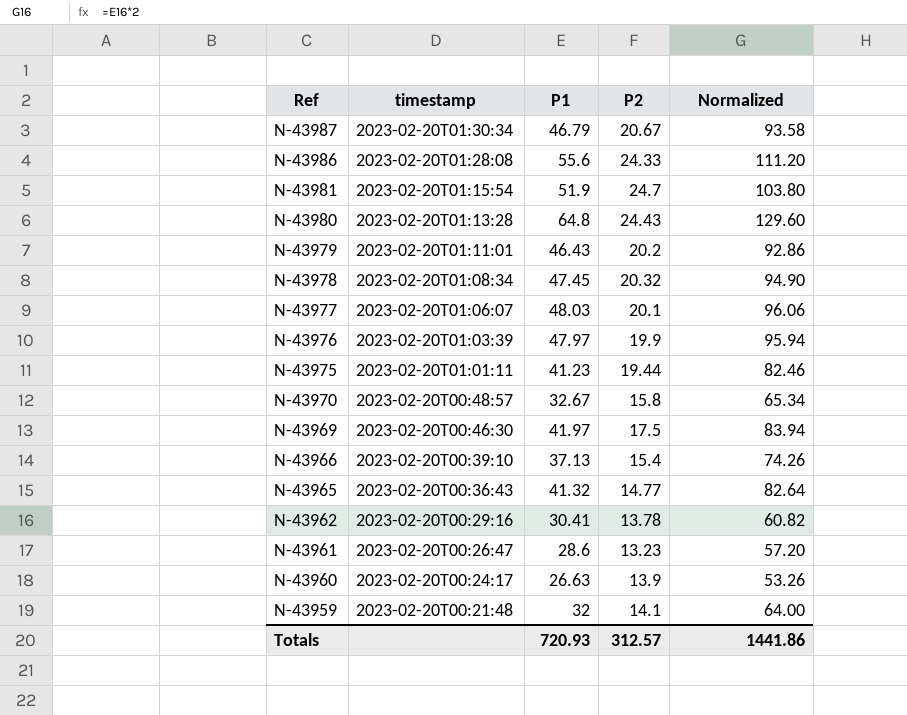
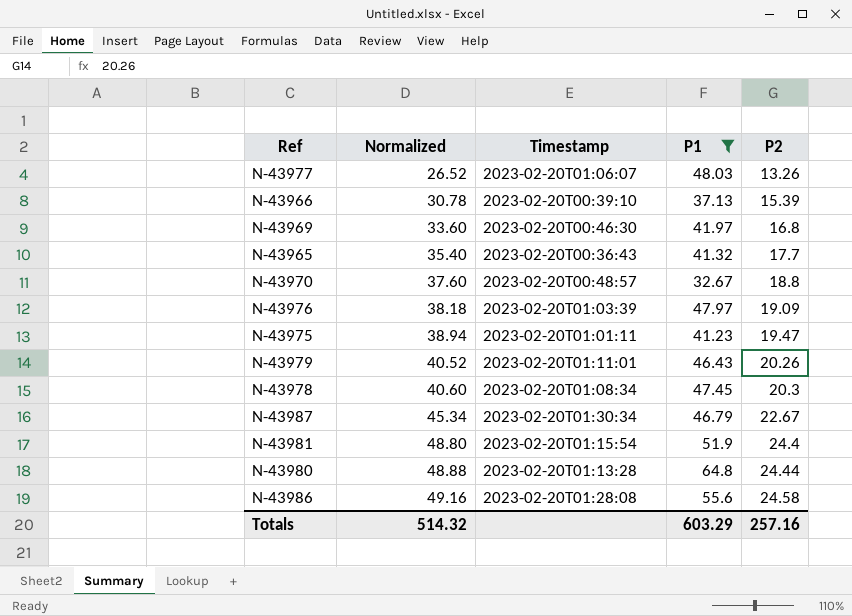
filter: none -> P1 >= 32.67
row order: Ref descending -> Normalized ascending
column Normalized | formula: [P1] * 2 -> [P2] * 2
column Normalized | position: 5 -> 2
column name: timestamp -> Timestamp
N-43977 | P2: 20.1 -> 13.26
N-43966 | P2: 15.4 -> 15.39
N-43969 | P2: 17.5 -> 16.8
N-43965 | P2: 14.77 -> 17.7
N-43970 | P2: 15.8 -> 18.8
N-43976 | P2: 19.9 -> 19.09
N-43975 | P2: 19.44 -> 19.47
N-43979 | P2: 20.2 -> 20.26
N-43978 | P2: 20.32 -> 20.3
N-43987 | P2: 20.67 -> 22.67
N-43981 | P2: 24.7 -> 24.4
N-43980 | P2: 24.43 -> 24.44
N-43986 | P2: 24.33 -> 24.58
Totals | Normalized: 1441.86 -> 514.32
Totals | P1: 720.93 -> 603.29
Totals | P2: 312.57 -> 257.16

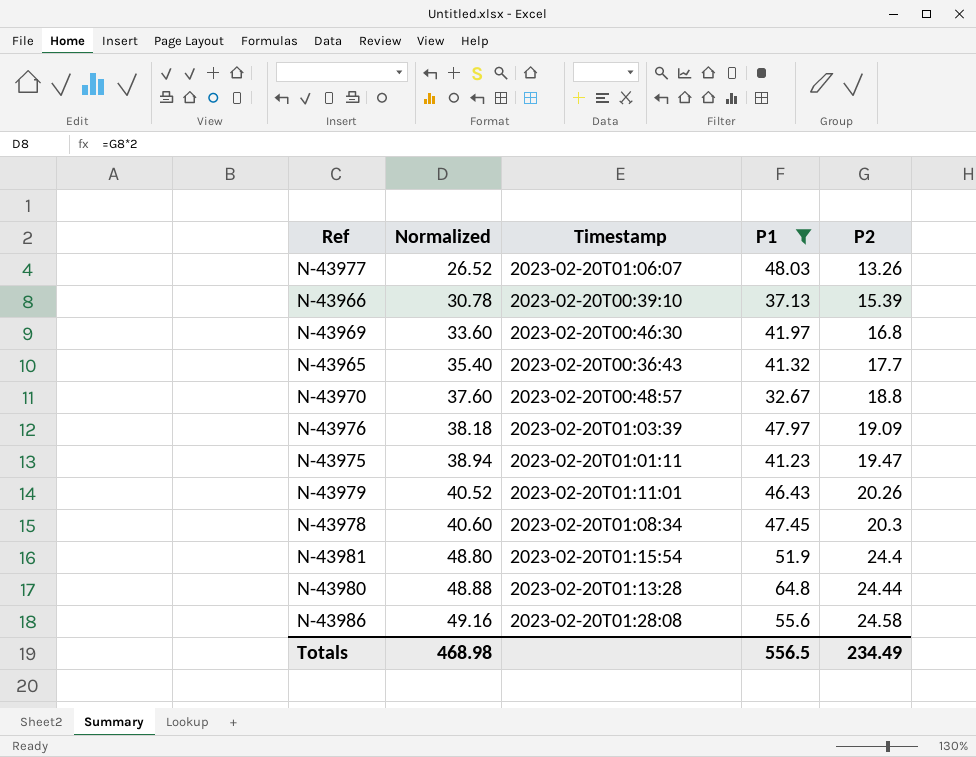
row N-43987: 45.34 | 2023-02-20T01:30:34 | 46.79 | 22.67 -> none
Totals | Normalized: 514.32 -> 468.98
Totals | P1: 603.29 -> 556.5
Totals | P2: 257.16 -> 234.49

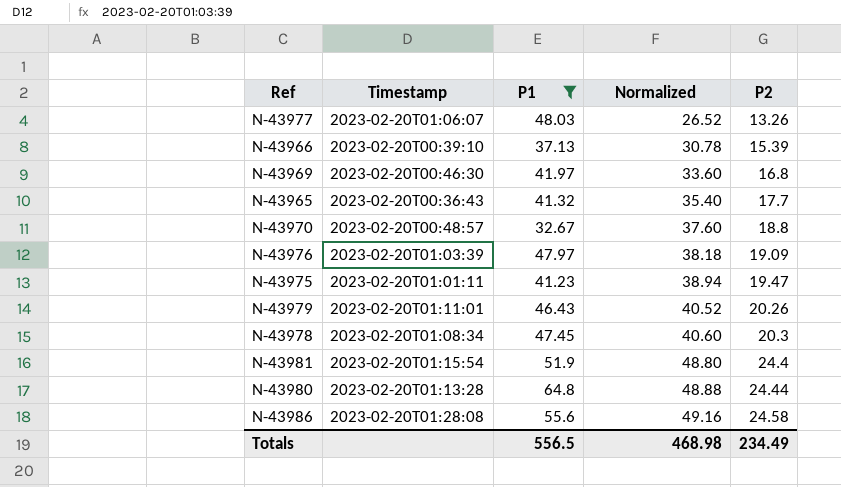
column Normalized | position: 2 -> 4

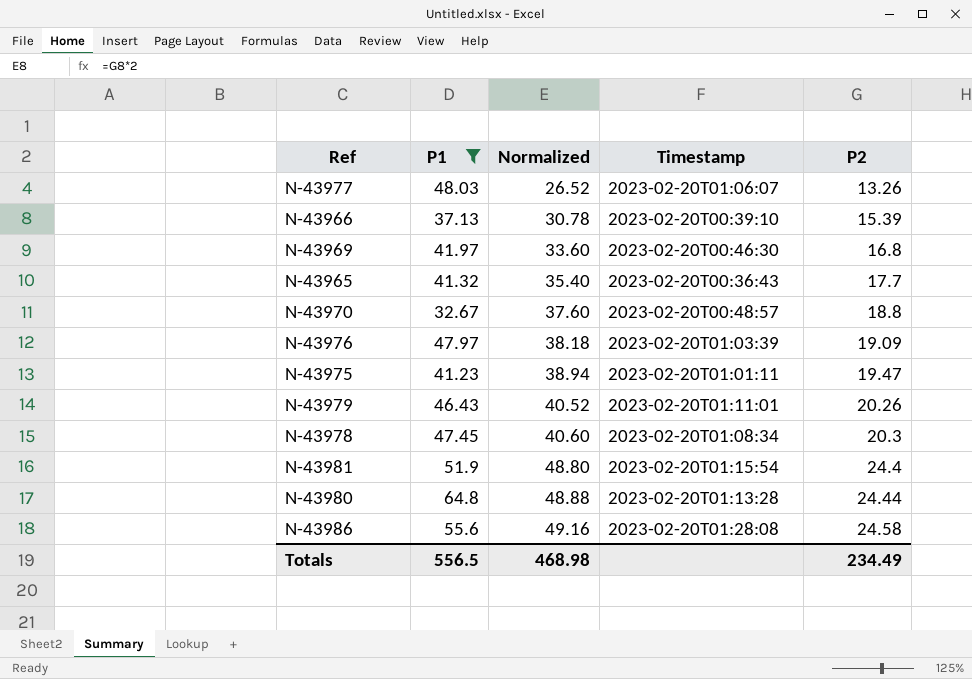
column Timestamp | position: 2 -> 4

